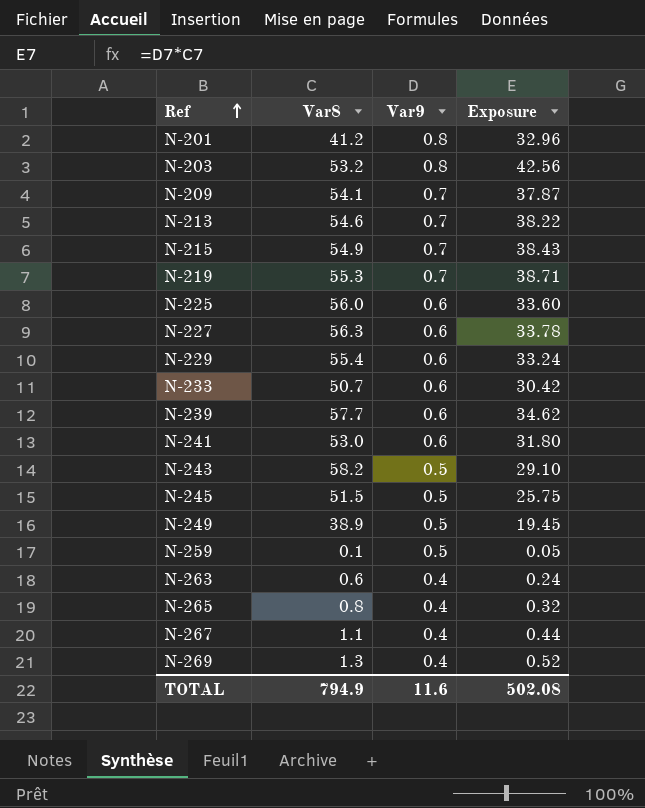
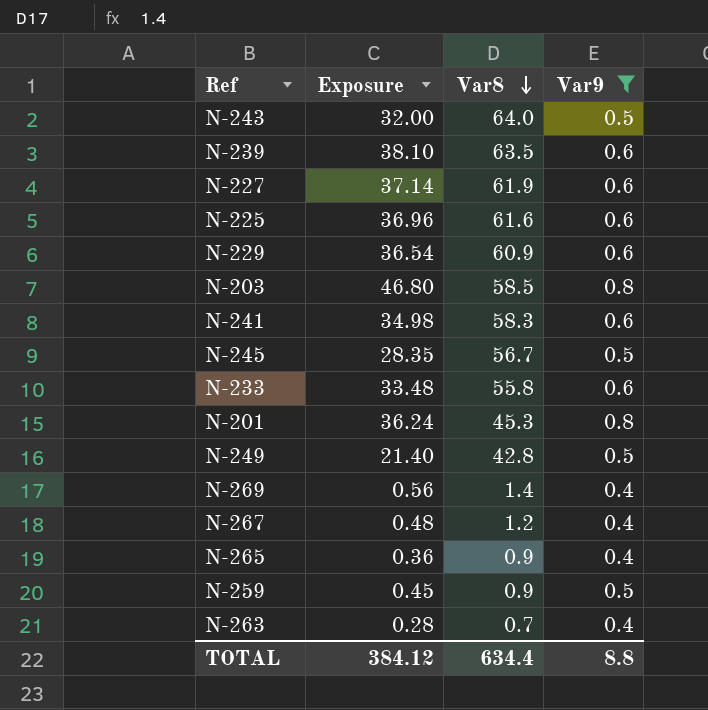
filter: none -> Var9 != 0.7
row order: Ref ascending -> Var8 descending
column Exposure | position: 4 -> 2
N-243 | Exposure: 29.10 -> 32.00
N-243 | Var8: 58.2 -> 64.0
N-239 | Exposure: 34.62 -> 38.10
N-239 | Var8: 57.7 -> 63.5
N-227 | Exposure: 33.78 -> 37.14
N-227 | Var8: 56.3 -> 61.9
N-225 | Exposure: 33.60 -> 36.96
N-225 | Var8: 56.0 -> 61.6
N-229 | Exposure: 33.24 -> 36.54
N-229 | Var8: 55.4 -> 60.9
N-203 | Exposure: 42.56 -> 46.80
N-203 | Var8: 53.2 -> 58.5
N-241 | Exposure: 31.80 -> 34.98
N-241 | Var8: 53.0 -> 58.3
N-245 | Exposure: 25.75 -> 28.35
N-245 | Var8: 51.5 -> 56.7
N-233 | Exposure: 30.42 -> 33.48
N-233 | Var8: 50.7 -> 55.8
N-201 | Exposure: 32.96 -> 36.24
N-201 | Var8: 41.2 -> 45.3
N-249 | Exposure: 19.45 -> 21.40
N-249 | Var8: 38.9 -> 42.8
N-269 | Exposure: 0.52 -> 0.56
N-269 | Var8: 1.3 -> 1.4
N-267 | Exposure: 0.44 -> 0.48
N-267 | Var8: 1.1 -> 1.2
N-265 | Exposure: 0.32 -> 0.36
N-265 | Var8: 0.8 -> 0.9
N-259 | Exposure: 0.05 -> 0.45
N-259 | Var8: 0.1 -> 0.9
N-263 | Exposure: 0.24 -> 0.28
N-263 | Var8: 0.6 -> 0.7
TOTAL | Exposure: 502.08 -> 384.12
TOTAL | Var8: 794.9 -> 634.4
TOTAL | Var9: 11.6 -> 8.8

